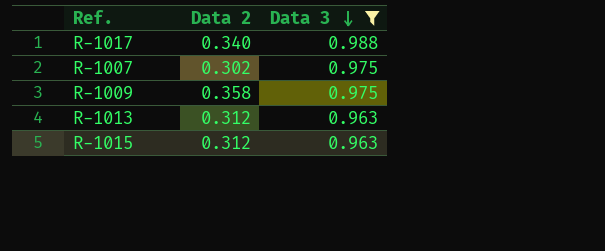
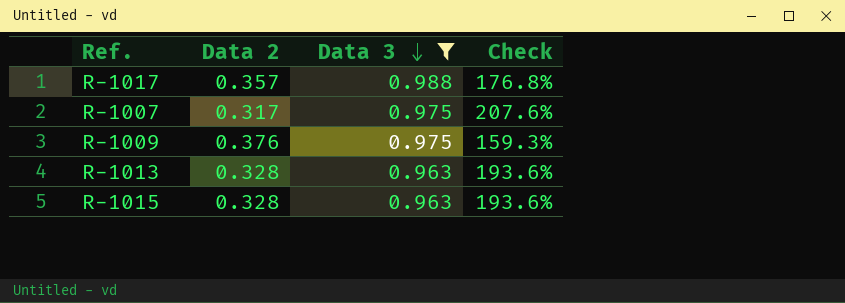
column Check | formula: none -> ([Data 3] - [Data 2]) / [Data 2]
R-1017 | Data 2: 0.340 -> 0.357
R-1007 | Data 2: 0.302 -> 0.317
R-1009 | Data 2: 0.358 -> 0.376
R-1013 | Data 2: 0.312 -> 0.328
R-1015 | Data 2: 0.312 -> 0.328

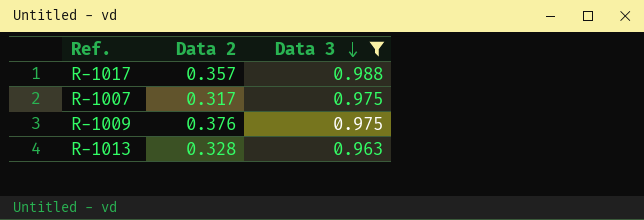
column Check | formula: ([Data 3] - [Data 2]) / [Data 2] -> none
row R-1015: 0.328 | 0.963 | 193.6% -> none

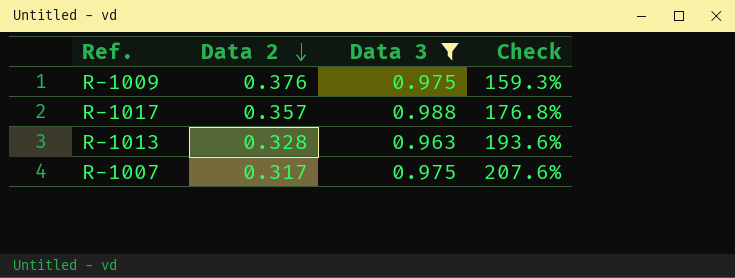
row order: Data 3 descending -> Data 2 descending
column Check | formula: none -> ([Data 3] - [Data 2]) / [Data 2]

